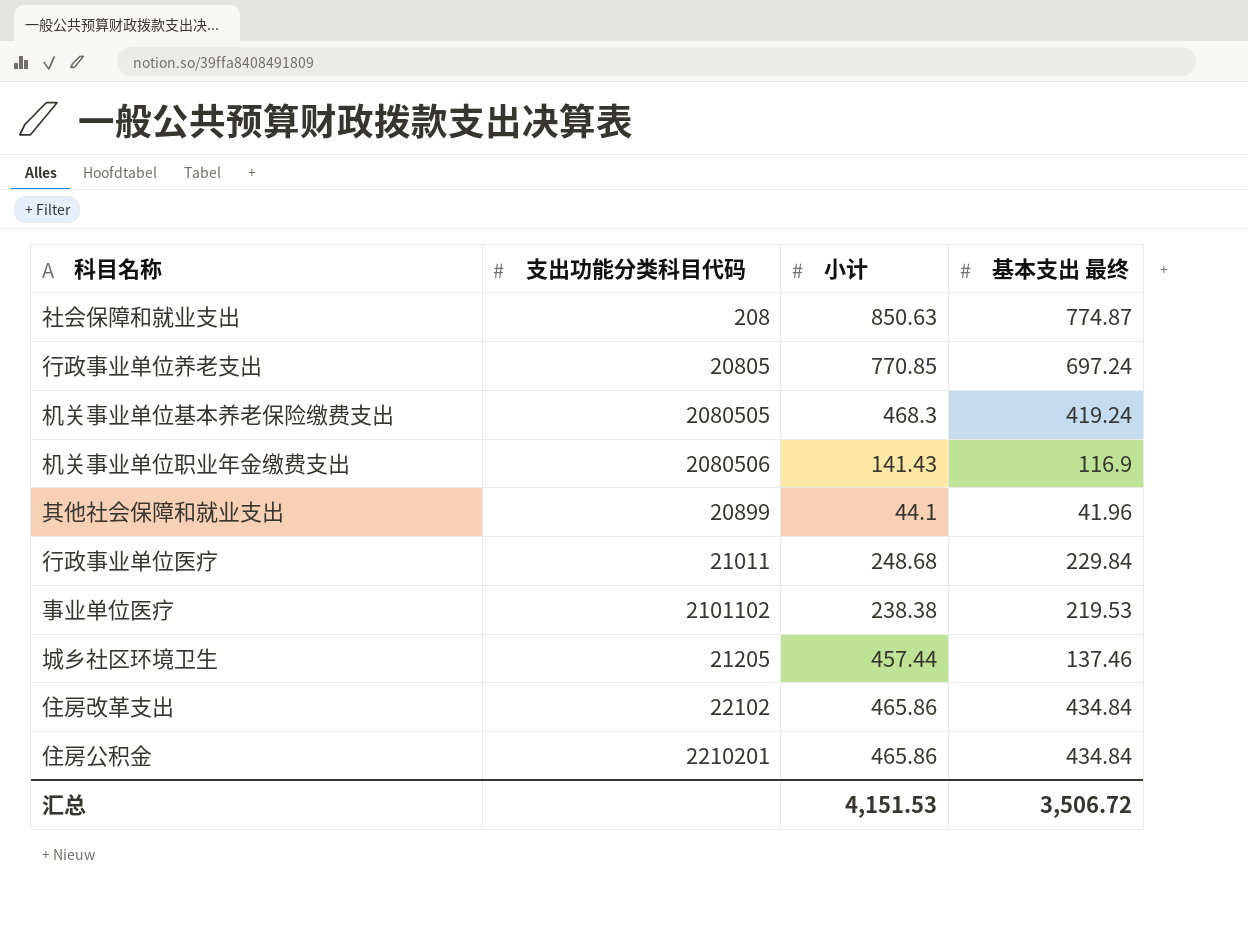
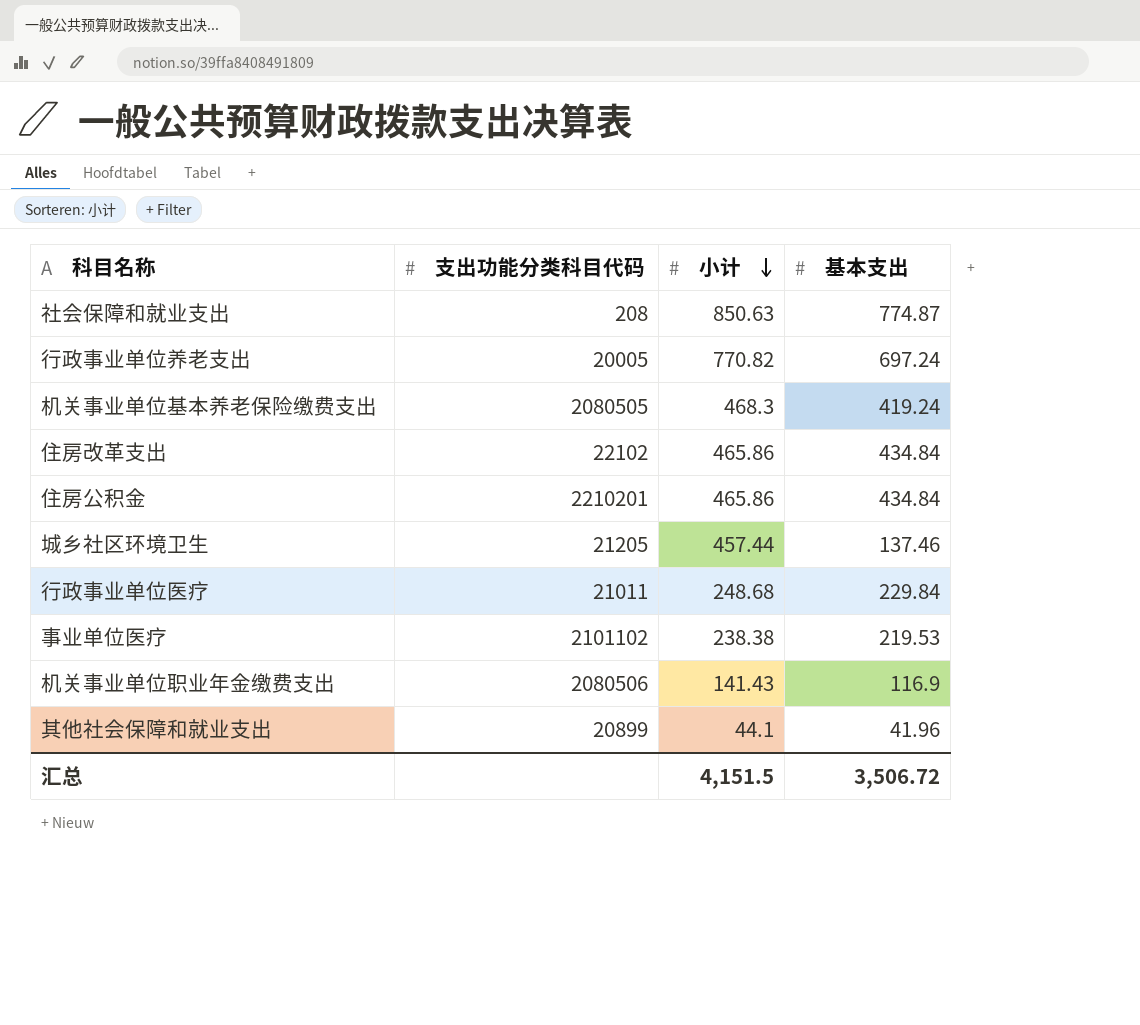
row order: none -> 小计 descending
column name: 基本支出 最终 -> 基本支出
行政事业单位养老支出 | 支出功能分类科目代码: 20805 -> 20005
行政事业单位养老支出 | 小计: 770.85 -> 770.82
汇总 | 小计: 4,151.53 -> 4,151.5

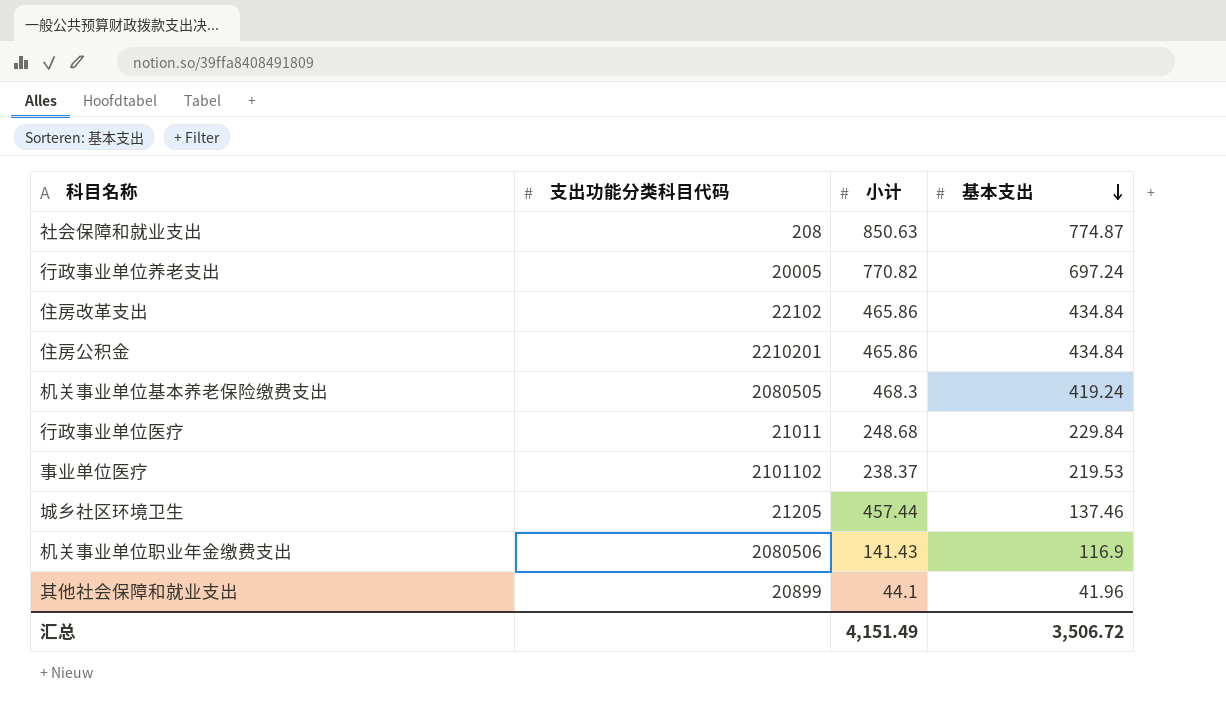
row order: 小计 descending -> 基本支出 descending
事业单位医疗 | 小计: 238.38 -> 238.37
汇总 | 小计: 4,151.5 -> 4,151.49

